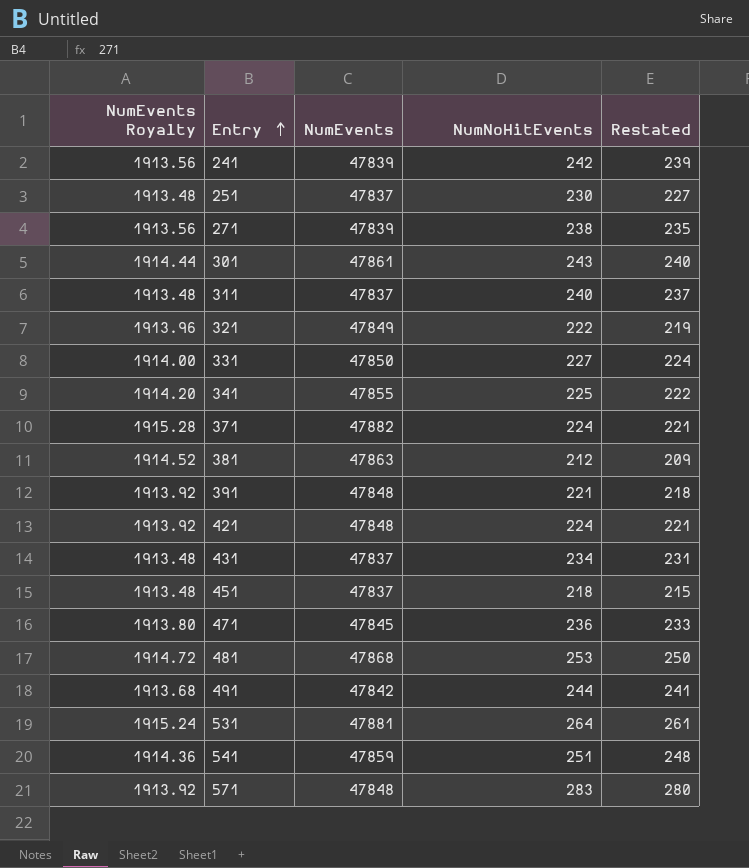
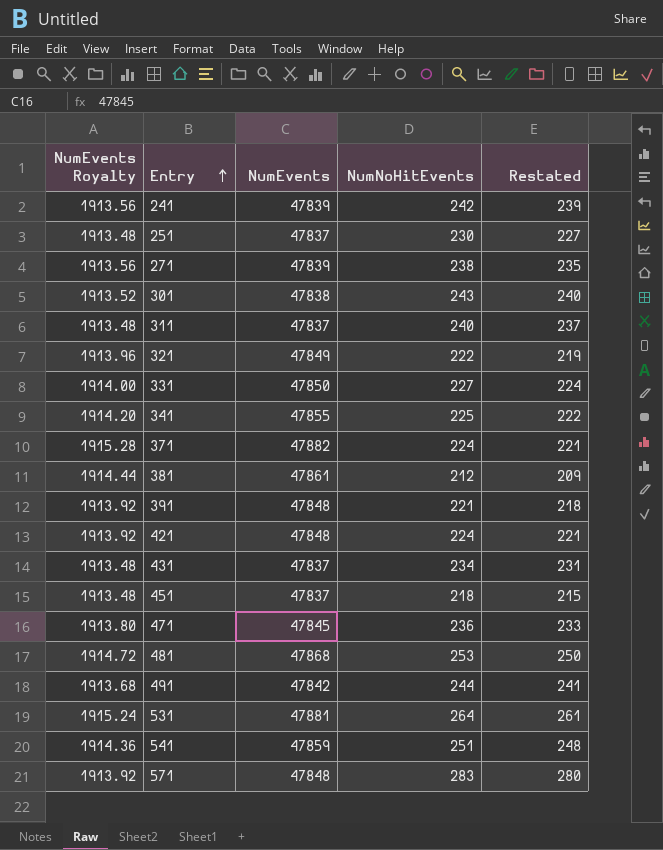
301 | NumEvents Royalty: 1914.44 -> 1913.52
301 | NumEvents: 47861 -> 47838
381 | NumEvents Royalty: 1914.52 -> 1914.44
381 | NumEvents: 47863 -> 47861

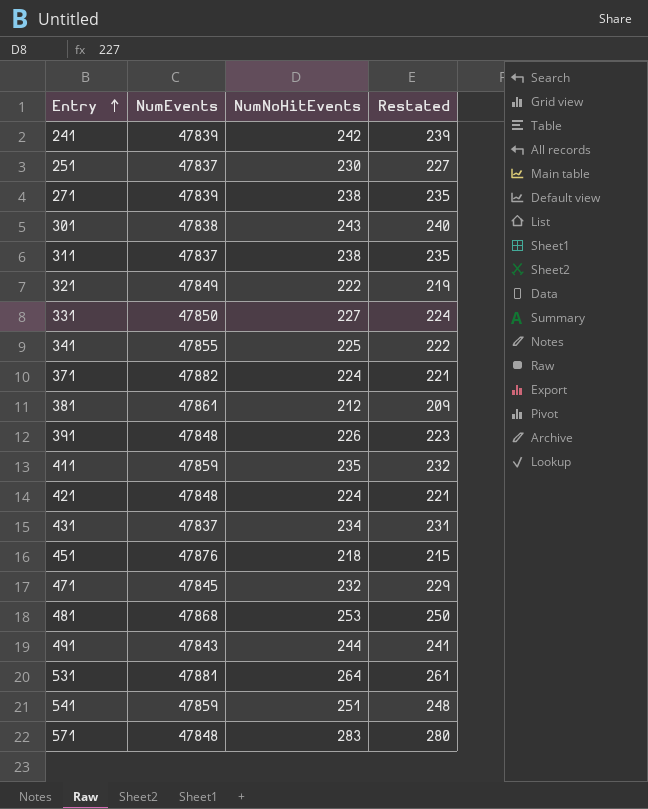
column NumEvents Royalty | formula: [NumEvents] * 0.04 -> none
311 | NumNoHitEvents: 240 -> 238
311 | Restated: 237 -> 235
391 | NumNoHitEvents: 221 -> 226
391 | Restated: 218 -> 223
row 411: none -> 47859 | 235 | 232
451 | NumEvents: 47837 -> 47876
471 | NumNoHitEvents: 236 -> 232
471 | Restated: 233 -> 229
491 | NumEvents: 47842 -> 47843

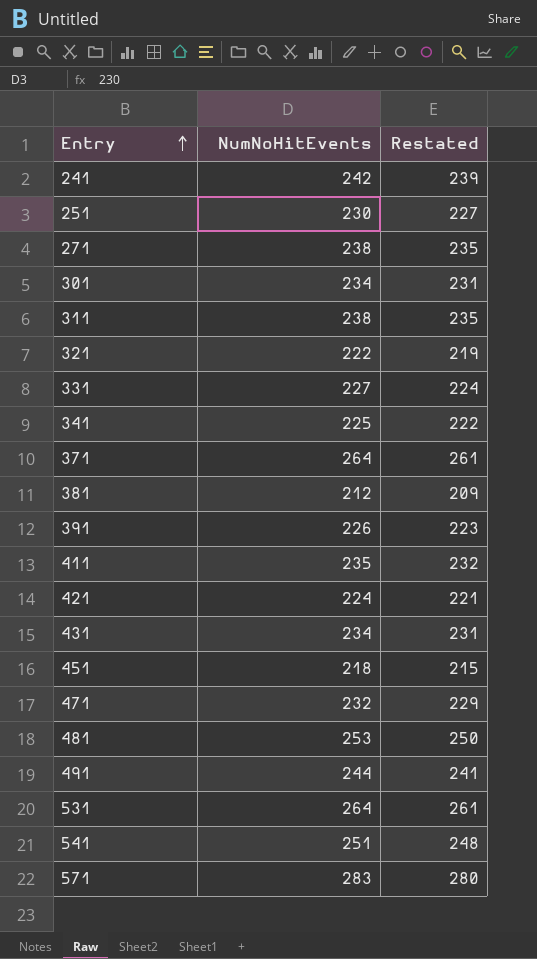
column NumEvents | position: 2 -> none
301 | NumNoHitEvents: 243 -> 234
301 | Restated: 240 -> 231
371 | NumNoHitEvents: 224 -> 264
371 | Restated: 221 -> 261

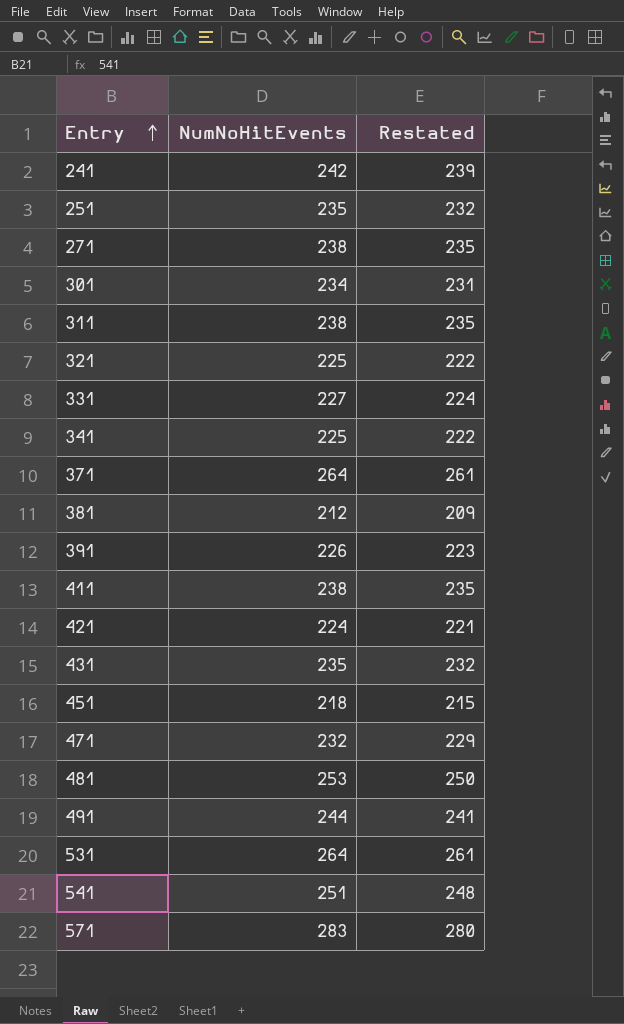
251 | NumNoHitEvents: 230 -> 235
251 | Restated: 227 -> 232
321 | NumNoHitEvents: 222 -> 225
321 | Restated: 219 -> 222
411 | NumNoHitEvents: 235 -> 238
411 | Restated: 232 -> 235
431 | NumNoHitEvents: 234 -> 235
431 | Restated: 231 -> 232

